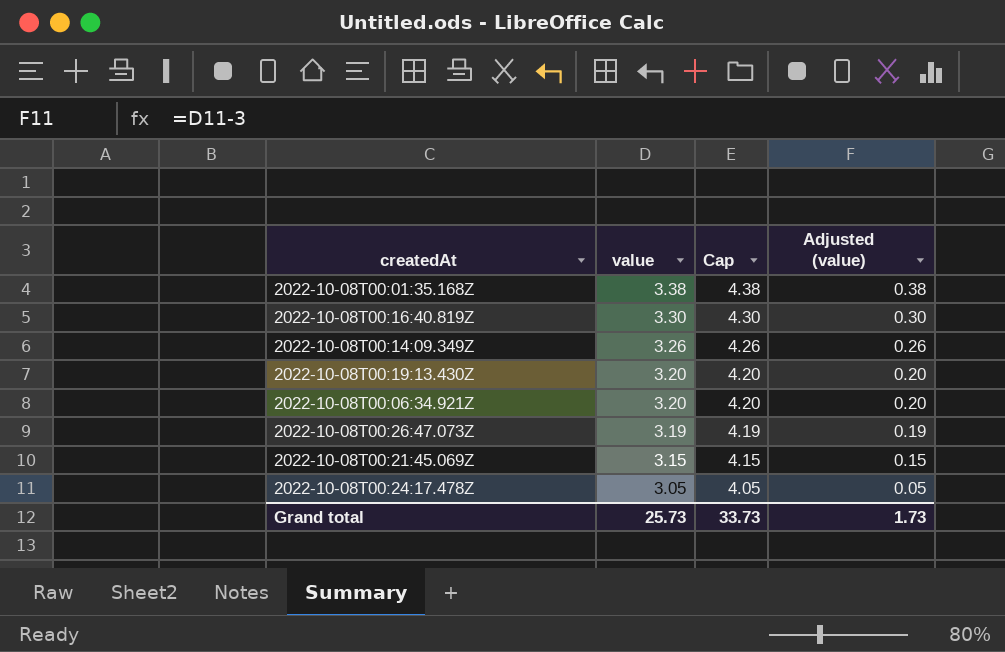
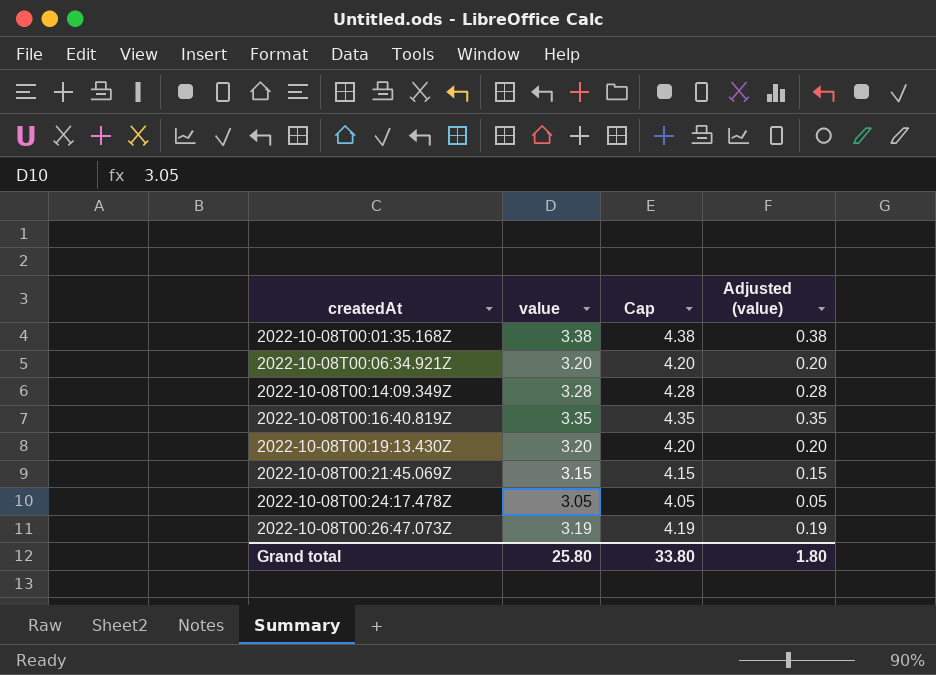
row order: value descending -> createdAt ascending
2022-10-08T00:14:09.349Z | value: 3.26 -> 3.28
2022-10-08T00:14:09.349Z | Cap: 4.26 -> 4.28
2022-10-08T00:14:09.349Z | Adjusted (value): 0.26 -> 0.28
2022-10-08T00:16:40.819Z | value: 3.30 -> 3.35
2022-10-08T00:16:40.819Z | Cap: 4.30 -> 4.35
2022-10-08T00:16:40.819Z | Adjusted (value): 0.30 -> 0.35
Grand total | value: 25.73 -> 25.80
Grand total | Cap: 33.73 -> 33.80
Grand total | Adjusted (value): 1.73 -> 1.80

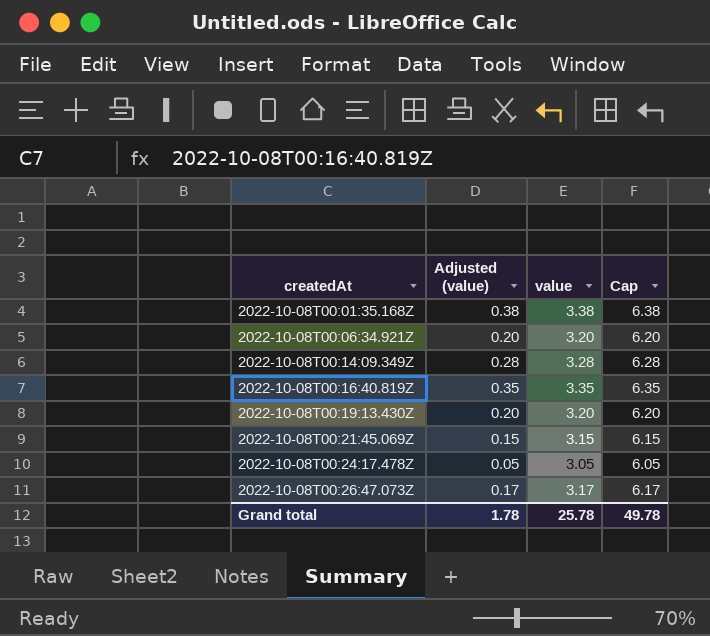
column Adjusted (value) | position: 4 -> 2
column Cap | formula: [value] + 1 -> [value] + 3
2022-10-08T00:26:47.073Z | Adjusted (value): 0.19 -> 0.17
2022-10-08T00:26:47.073Z | value: 3.19 -> 3.17
Grand total | Adjusted (value): 1.80 -> 1.78
Grand total | value: 25.80 -> 25.78
Grand total | Cap: 33.80 -> 49.78

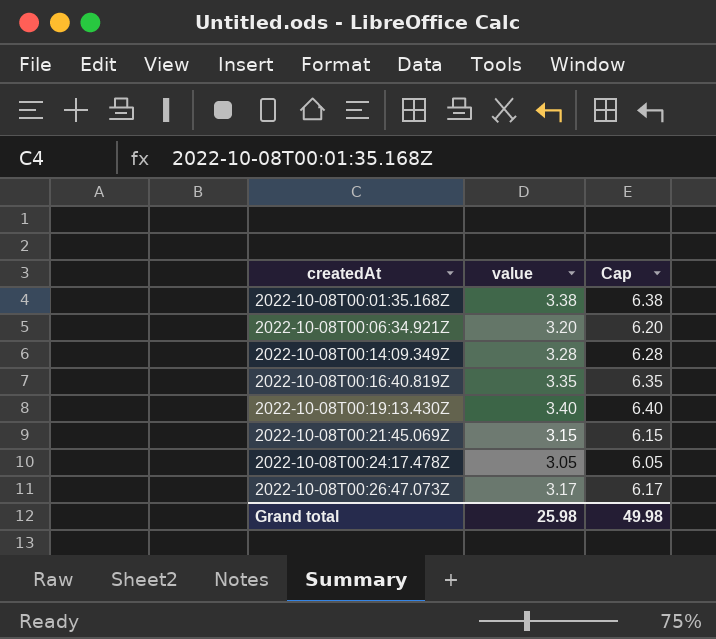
column Adjusted (value) | formula: [value] - 3 -> none
2022-10-08T00:19:13.430Z | value: 3.20 -> 3.40
2022-10-08T00:19:13.430Z | Cap: 6.20 -> 6.40
Grand total | value: 25.78 -> 25.98
Grand total | Cap: 49.78 -> 49.98

